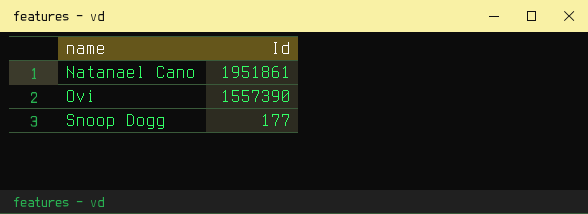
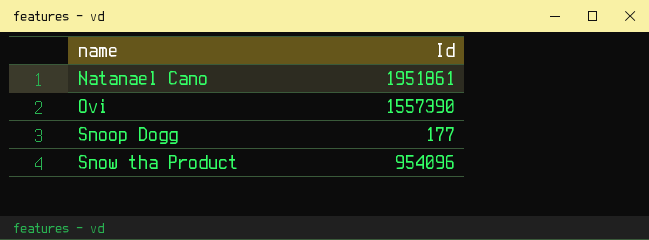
row Snow tha Product: none -> 954096

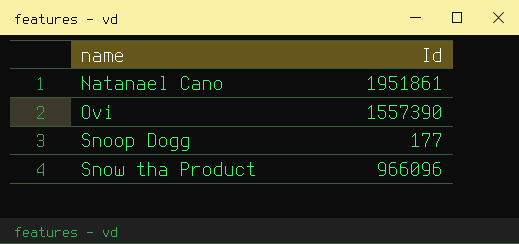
Snow tha Product | Id: 954096 -> 966096

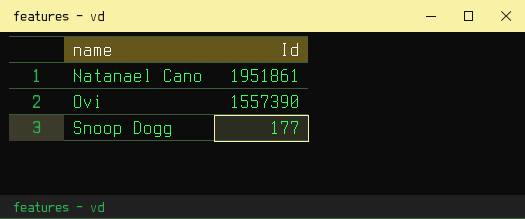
row Snow tha Product: 966096 -> none

